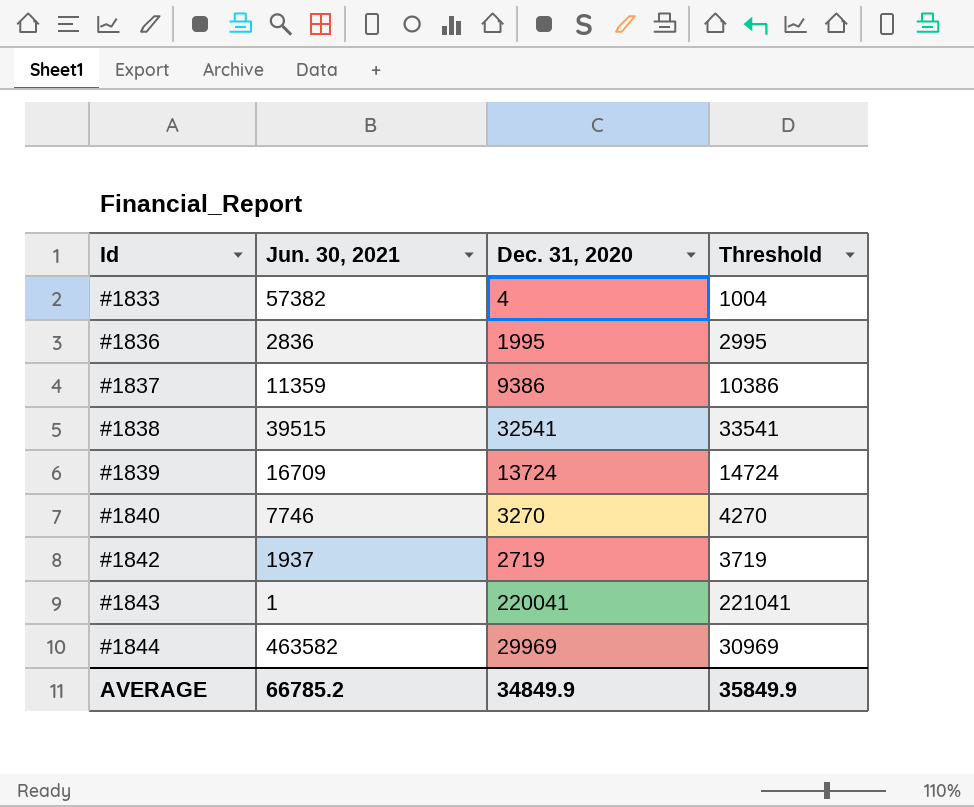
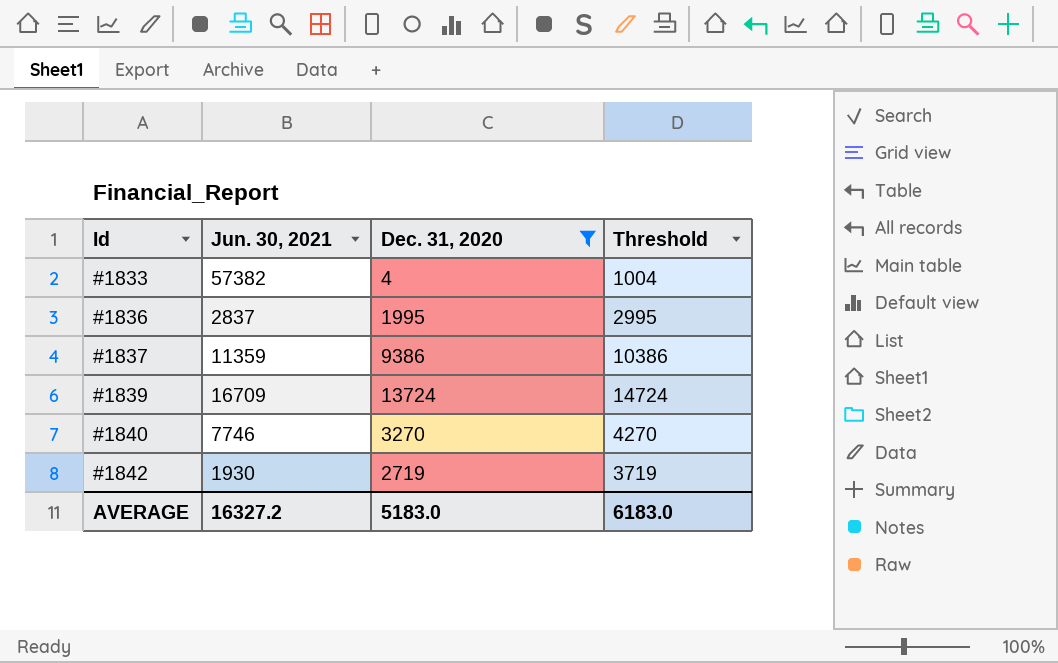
filter: none -> Dec. 31, 2020 <= 13724
#1836 | Jun. 30, 2021: 2836 -> 2837
#1842 | Jun. 30, 2021: 1937 -> 1930
AVERAGE | Jun. 30, 2021: 66785.2 -> 16327.2
AVERAGE | Dec. 31, 2020: 34849.9 -> 5183.0
AVERAGE | Threshold: 35849.9 -> 6183.0

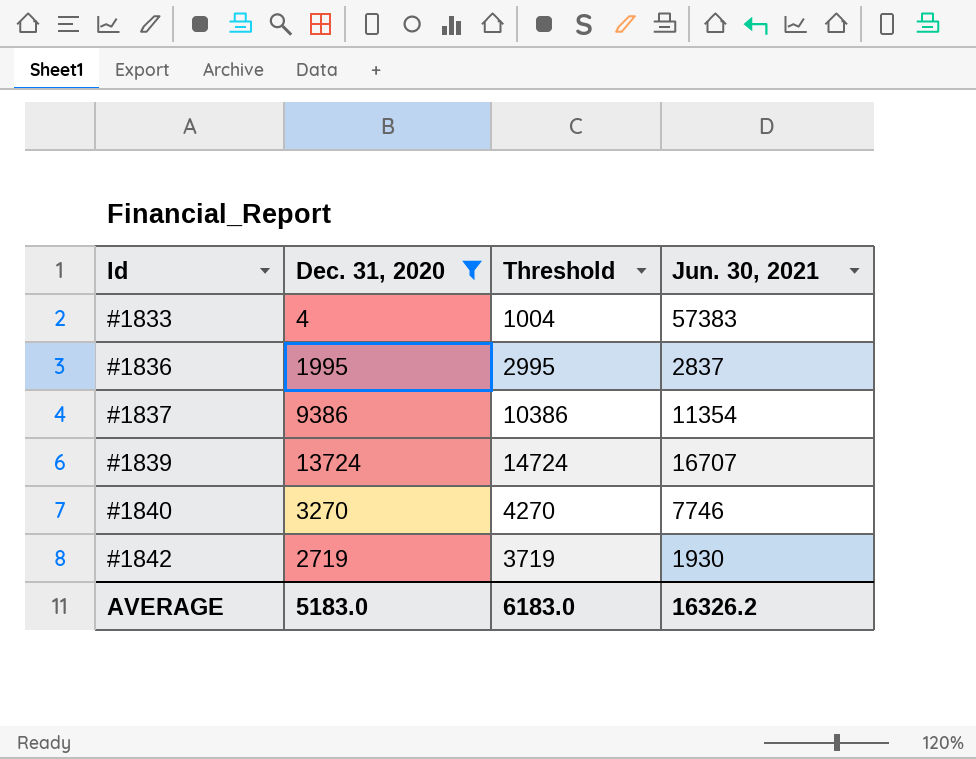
column Jun. 30, 2021 | position: 2 -> 4
#1833 | Jun. 30, 2021: 57382 -> 57383
#1837 | Jun. 30, 2021: 11359 -> 11354
#1839 | Jun. 30, 2021: 16709 -> 16707
AVERAGE | Jun. 30, 2021: 16327.2 -> 16326.2

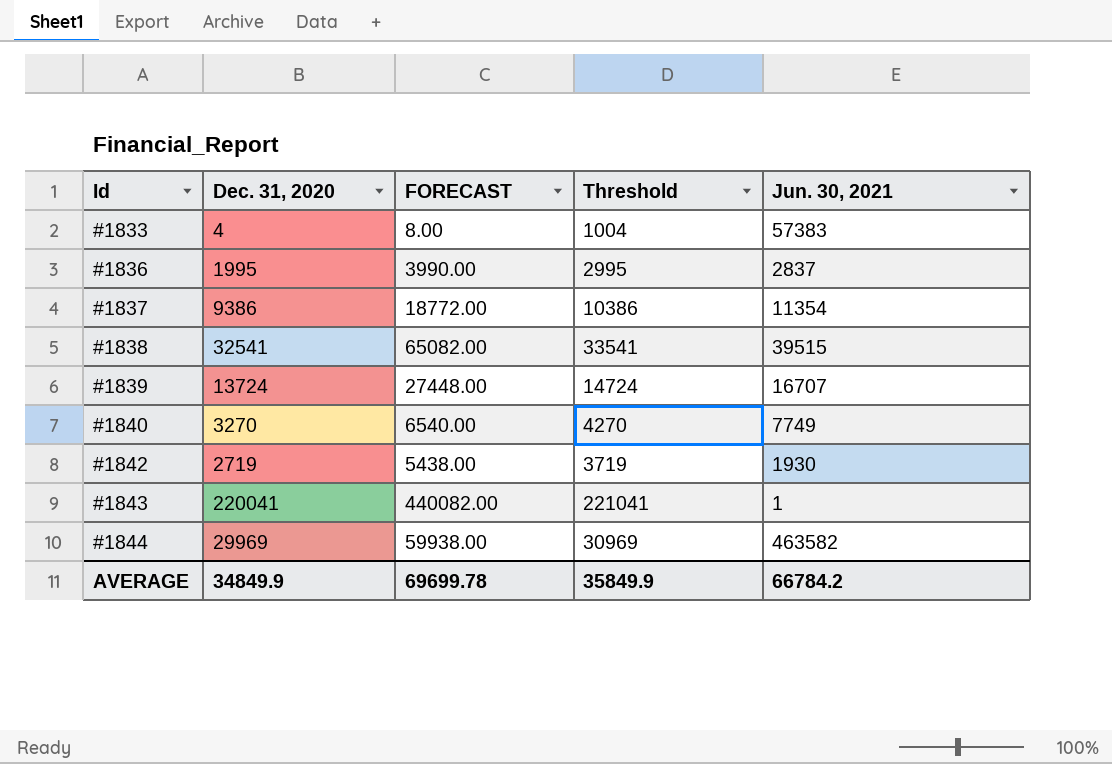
filter: Dec. 31, 2020 <= 13724 -> none
column FORECAST | formula: none -> [Dec. 31, 2020] * 2
#1840 | Jun. 30, 2021: 7746 -> 7749
AVERAGE | Dec. 31, 2020: 5183.0 -> 34849.9
AVERAGE | Threshold: 6183.0 -> 35849.9
AVERAGE | Jun. 30, 2021: 16326.2 -> 66784.2

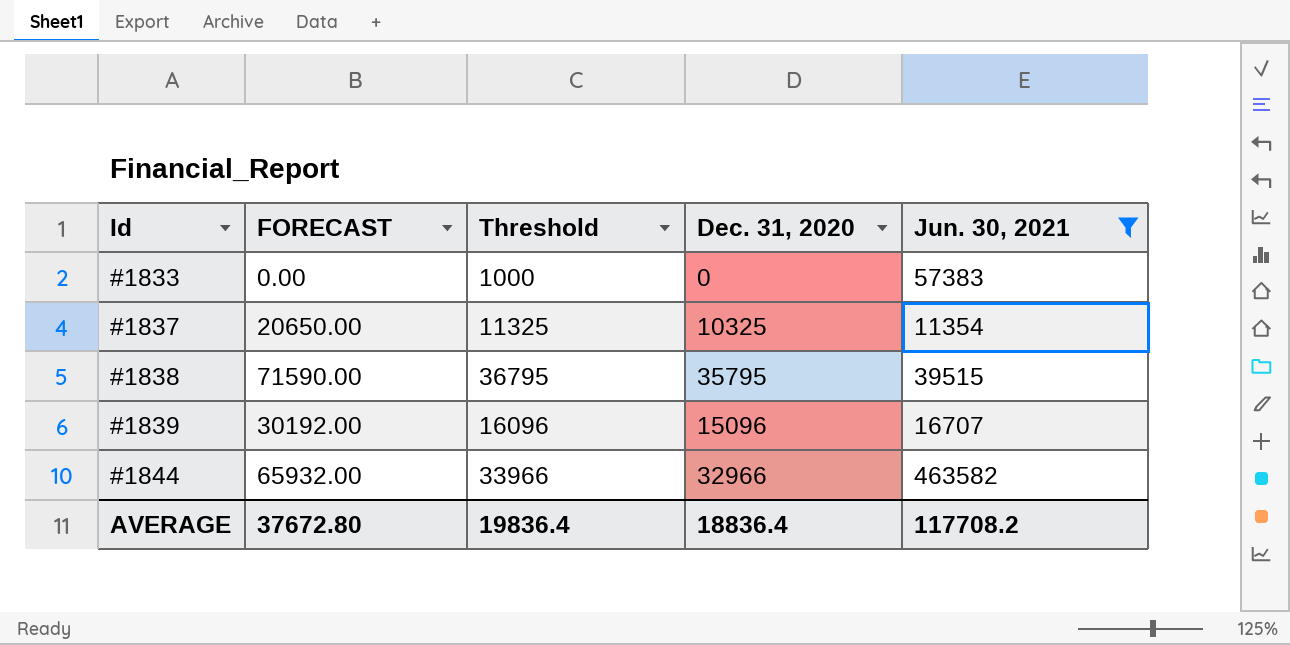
filter: none -> Jun. 30, 2021 >= 11354
column Dec. 31, 2020 | position: 2 -> 4
#1833 | FORECAST: 8.00 -> 0.00
#1833 | Threshold: 1004 -> 1000
#1833 | Dec. 31, 2020: 4 -> 0
#1837 | FORECAST: 18772.00 -> 20650.00
#1837 | Threshold: 10386 -> 11325
#1837 | Dec. 31, 2020: 9386 -> 10325
#1838 | FORECAST: 65082.00 -> 71590.00
#1838 | Threshold: 33541 -> 36795
#1838 | Dec. 31, 2020: 32541 -> 35795
#1839 | FORECAST: 27448.00 -> 30192.00
#1839 | Threshold: 14724 -> 16096
#1839 | Dec. 31, 2020: 13724 -> 15096
#1844 | FORECAST: 59938.00 -> 65932.00
#1844 | Threshold: 30969 -> 33966
#1844 | Dec. 31, 2020: 29969 -> 32966
AVERAGE | FORECAST: 69699.78 -> 37672.80
AVERAGE | Threshold: 35849.9 -> 19836.4
AVERAGE | Dec. 31, 2020: 34849.9 -> 18836.4
AVERAGE | Jun. 30, 2021: 66784.2 -> 117708.2

